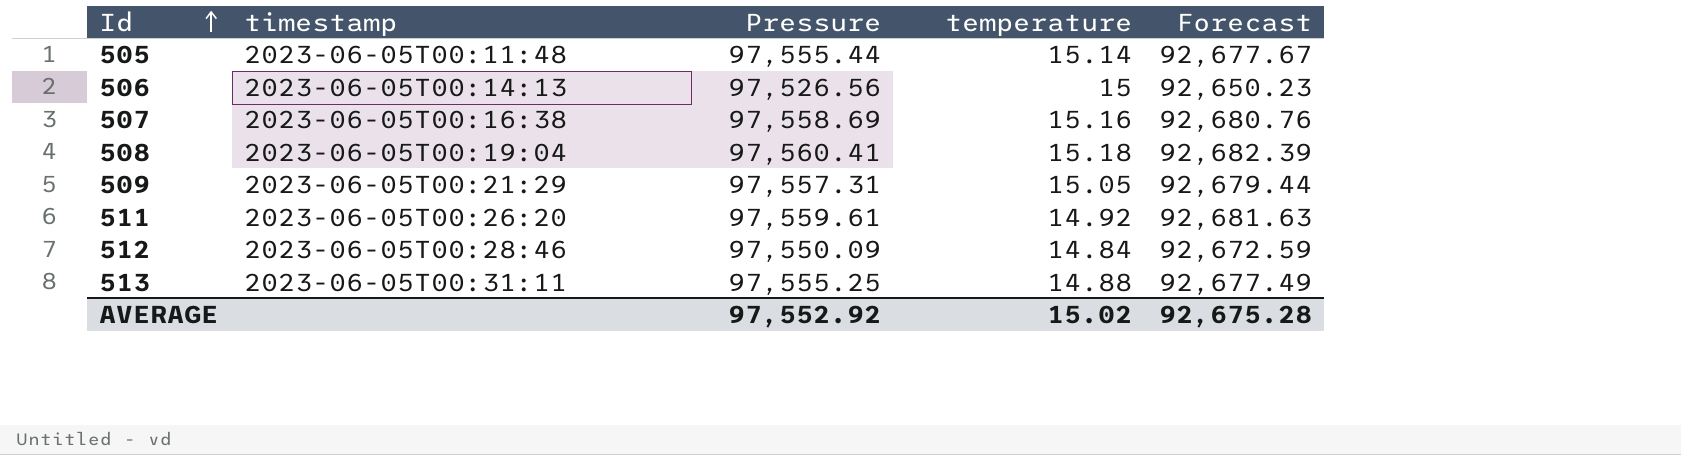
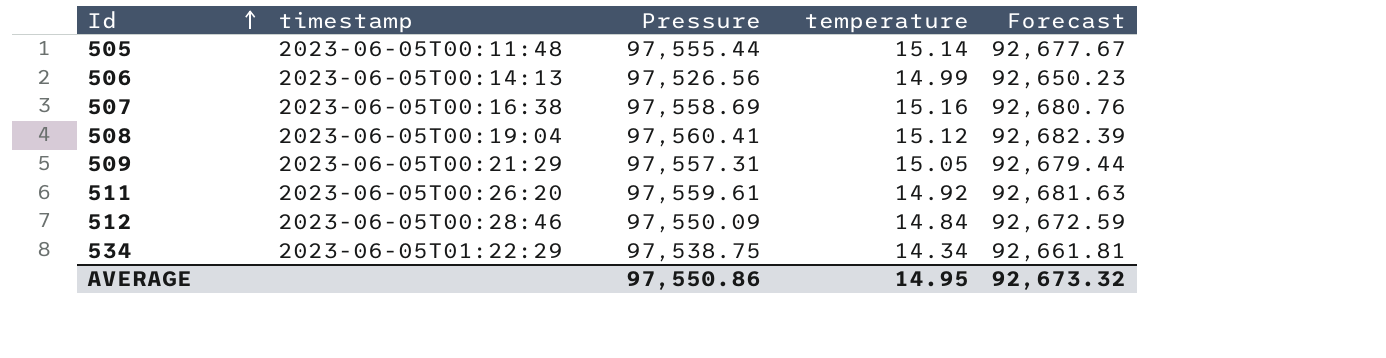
row 513: 2023-06-05T00:31:11 | 97,555.25 | 14.88 | 92,677.49 -> none
506 | temperature: 15 -> 14.99
508 | temperature: 15.18 -> 15.12
row 534: none -> 2023-06-05T01:22:29 | 97,538.75 | 14.34 | 92,661.81
AVERAGE | Pressure: 97,552.92 -> 97,550.86
AVERAGE | temperature: 15.02 -> 14.95
AVERAGE | Forecast: 92,675.28 -> 92,673.32

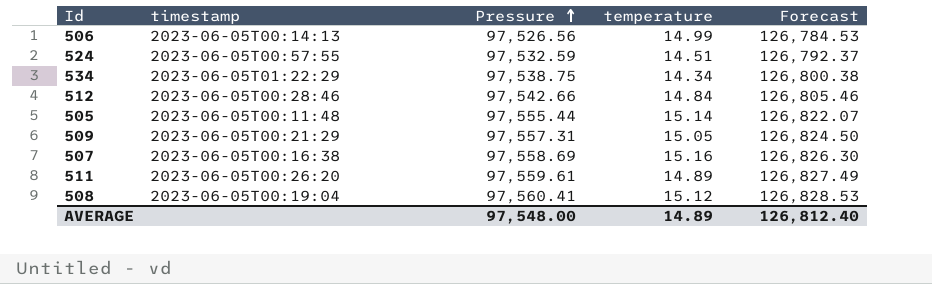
row order: Id ascending -> Pressure ascending
column Forecast | formula: [Pressure] * 0.95 -> [Pressure] * 1.3
row 524: none -> 2023-06-05T00:57:55 | 97,532.59 | 14.51 | 126,792.37
512 | Pressure: 97,550.09 -> 97,542.66
511 | temperature: 14.92 -> 14.89
AVERAGE | Pressure: 97,550.86 -> 97,548.00
AVERAGE | temperature: 14.95 -> 14.89
AVERAGE | Forecast: 92,673.32 -> 126,812.40

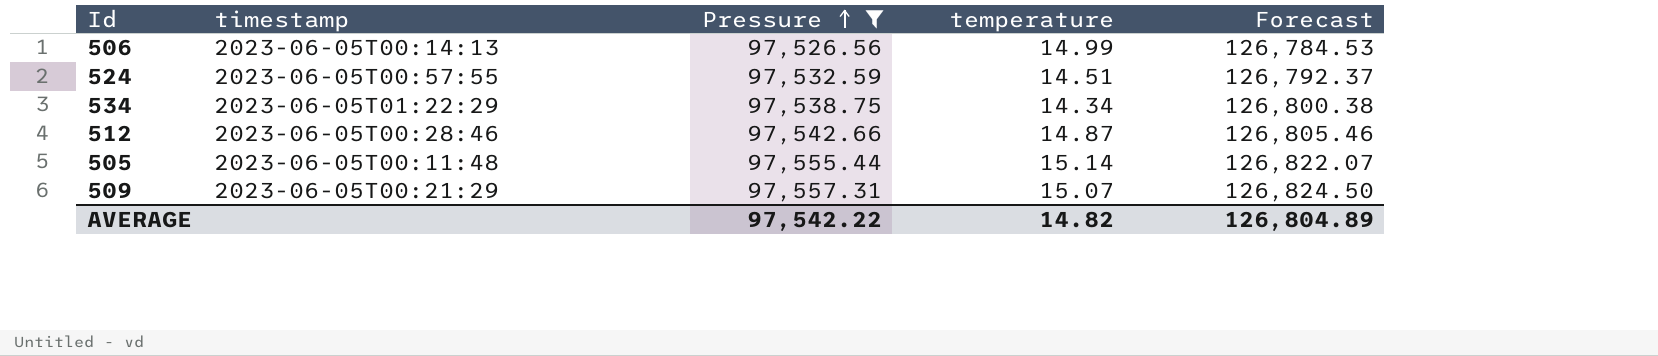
filter: none -> Pressure <= 97,557.31
512 | temperature: 14.84 -> 14.87
509 | temperature: 15.05 -> 15.07
AVERAGE | Pressure: 97,548.00 -> 97,542.22
AVERAGE | temperature: 14.89 -> 14.82
AVERAGE | Forecast: 126,812.40 -> 126,804.89

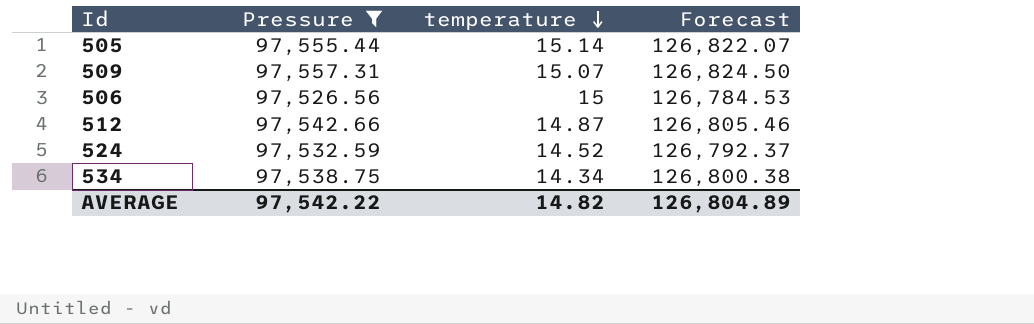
row order: Pressure ascending -> temperature descending
column timestamp | position: 2 -> none
506 | temperature: 14.99 -> 15
524 | temperature: 14.51 -> 14.52

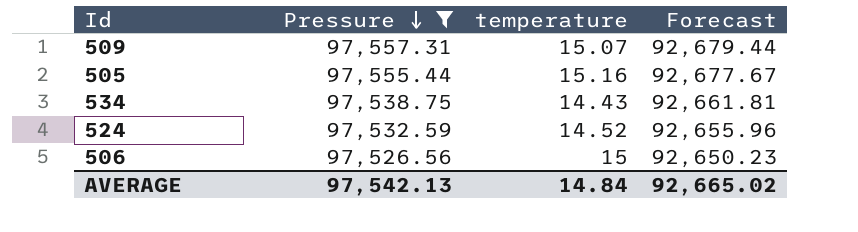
row order: temperature descending -> Pressure descending
column Forecast | formula: [Pressure] * 1.3 -> [Pressure] * 0.95
row 512: 97,542.66 | 14.87 | 126,805.46 -> none
505 | temperature: 15.14 -> 15.16
534 | temperature: 14.34 -> 14.43
AVERAGE | Pressure: 97,542.22 -> 97,542.13
AVERAGE | temperature: 14.82 -> 14.84
AVERAGE | Forecast: 126,804.89 -> 92,665.02

